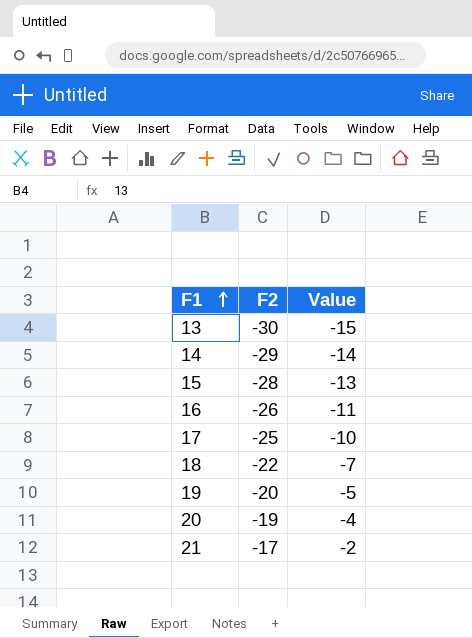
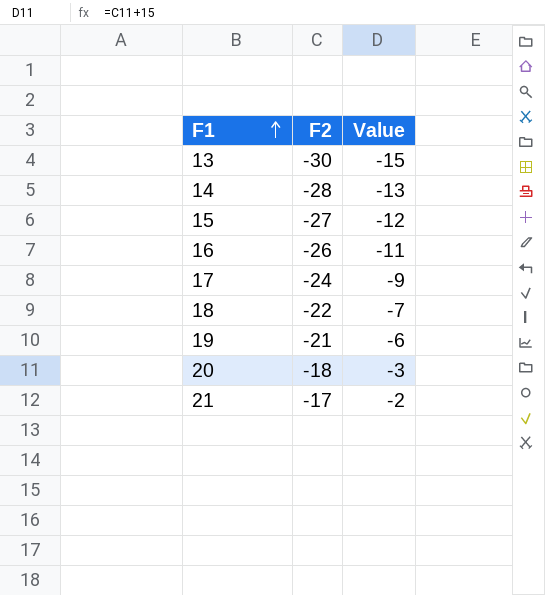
14 | F2: -29 -> -28
14 | Value: -14 -> -13
15 | F2: -28 -> -27
15 | Value: -13 -> -12
17 | F2: -25 -> -24
17 | Value: -10 -> -9
19 | F2: -20 -> -21
19 | Value: -5 -> -6
20 | F2: -19 -> -18
20 | Value: -4 -> -3

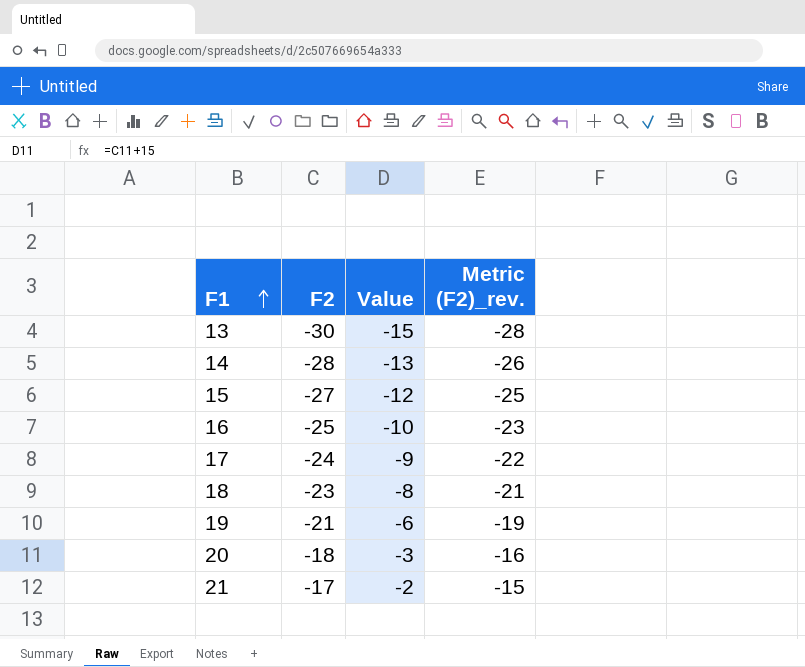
column Metric (F2)_rev. | formula: none -> [F2] + 2
16 | F2: -26 -> -25
16 | Value: -11 -> -10
18 | F2: -22 -> -23
18 | Value: -7 -> -8

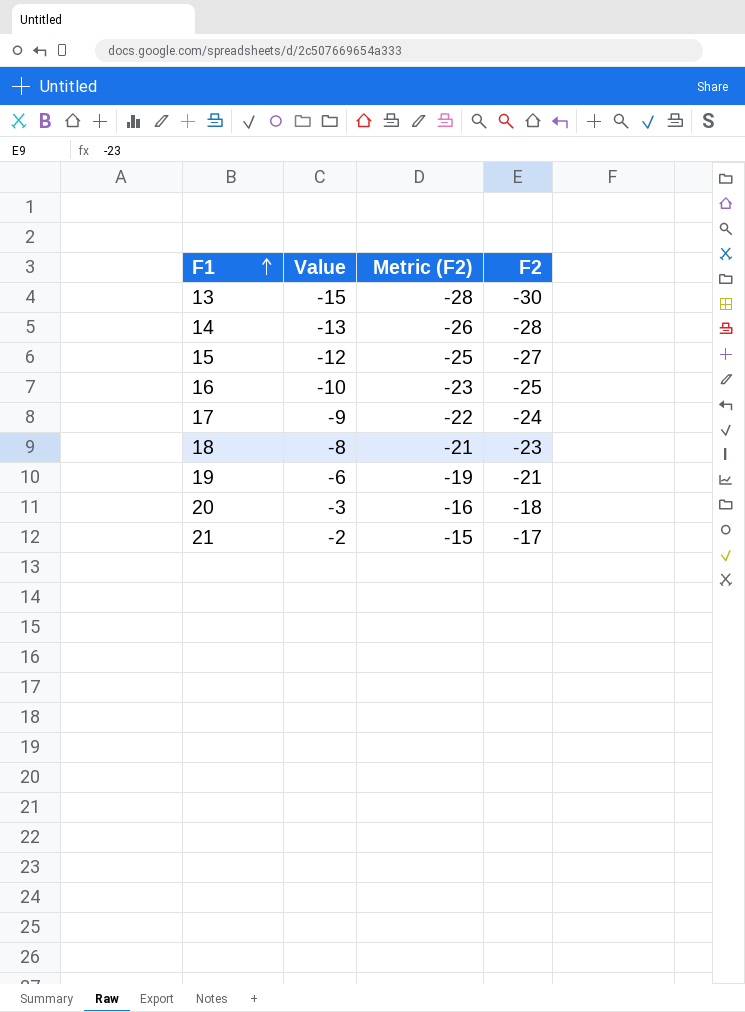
column name: Metric (F2)_rev. -> Metric (F2)
column F2 | position: 2 -> 4

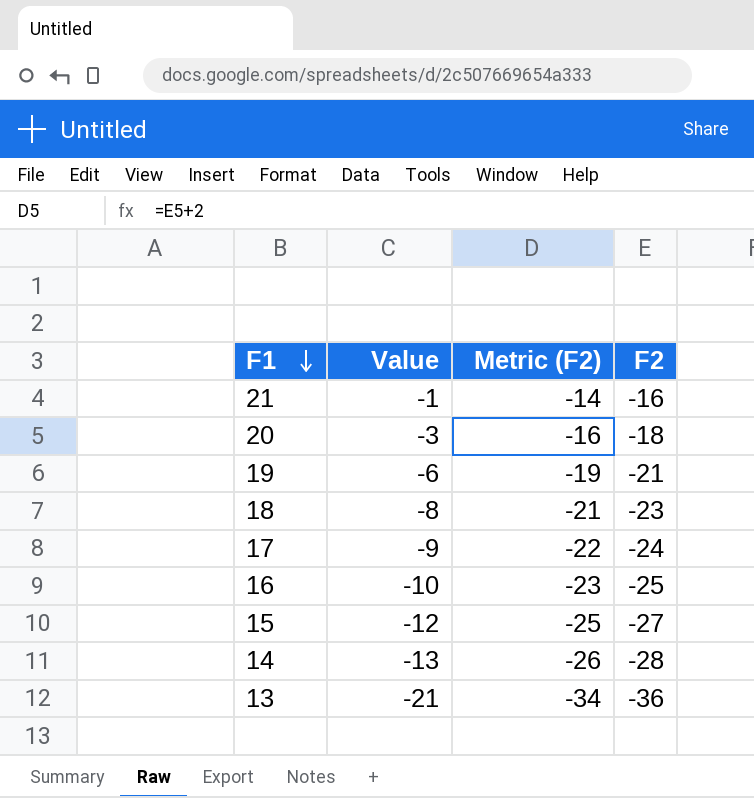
row order: F1 ascending -> F1 descending
21 | Value: -2 -> -1
21 | Metric (F2): -15 -> -14
21 | F2: -17 -> -16
13 | Value: -15 -> -21
13 | Metric (F2): -28 -> -34
13 | F2: -30 -> -36

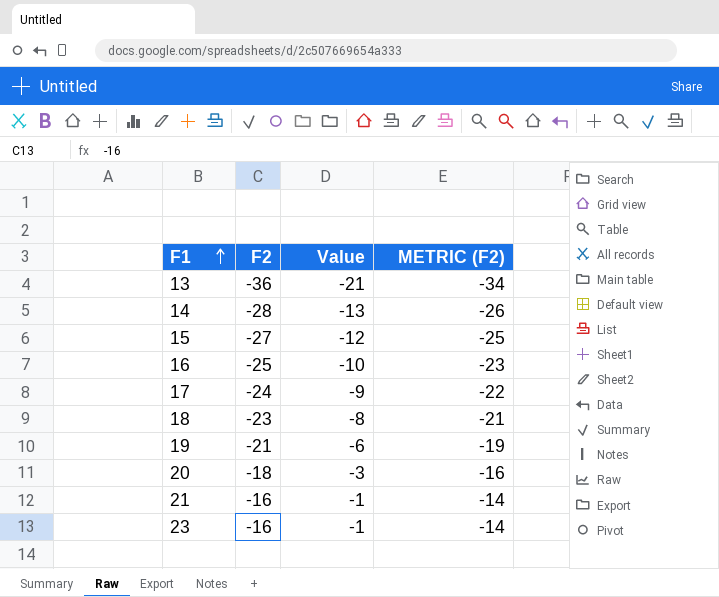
row order: F1 descending -> F1 ascending
column F2 | position: 4 -> 2
column name: Metric (F2) -> METRIC (F2)
row 23: none -> -16 | -1 | -14

